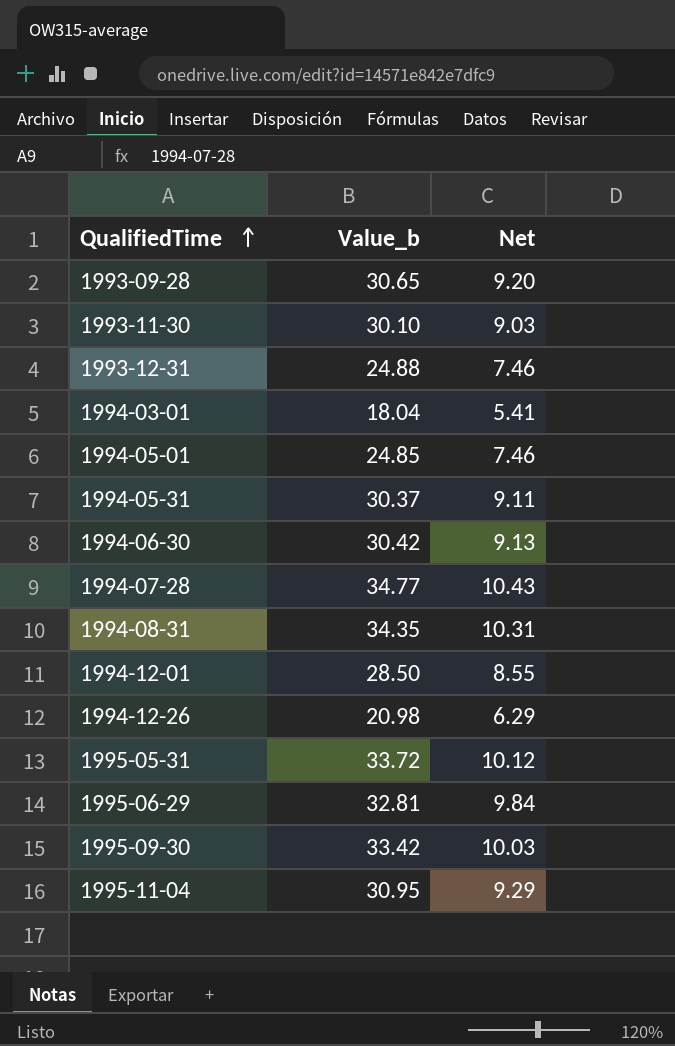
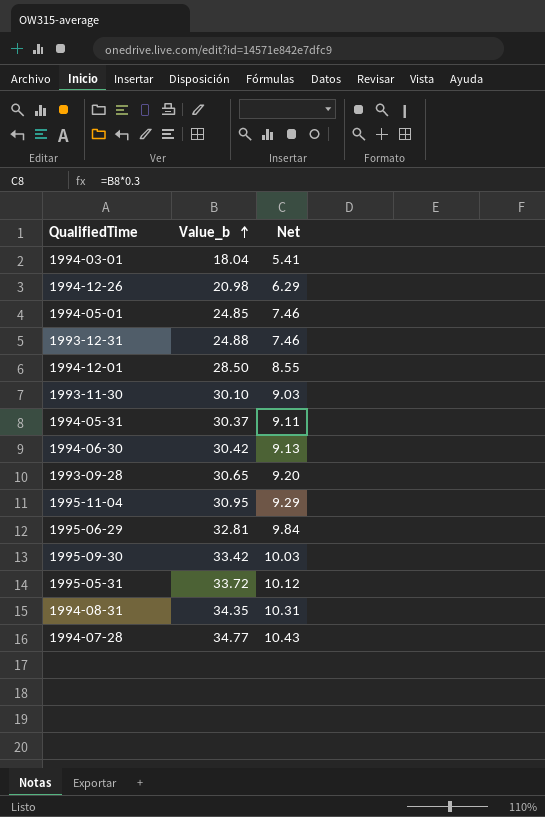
row order: QualifiedTime ascending -> Value_b ascending

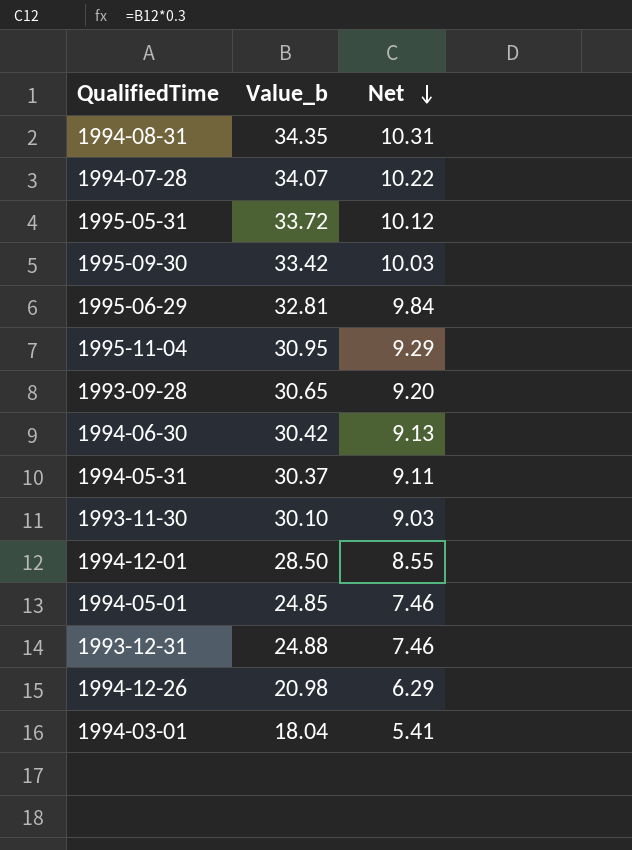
row order: Value_b ascending -> Net descending
1994-07-28 | Value_b: 34.77 -> 34.07
1994-07-28 | Net: 10.43 -> 10.22

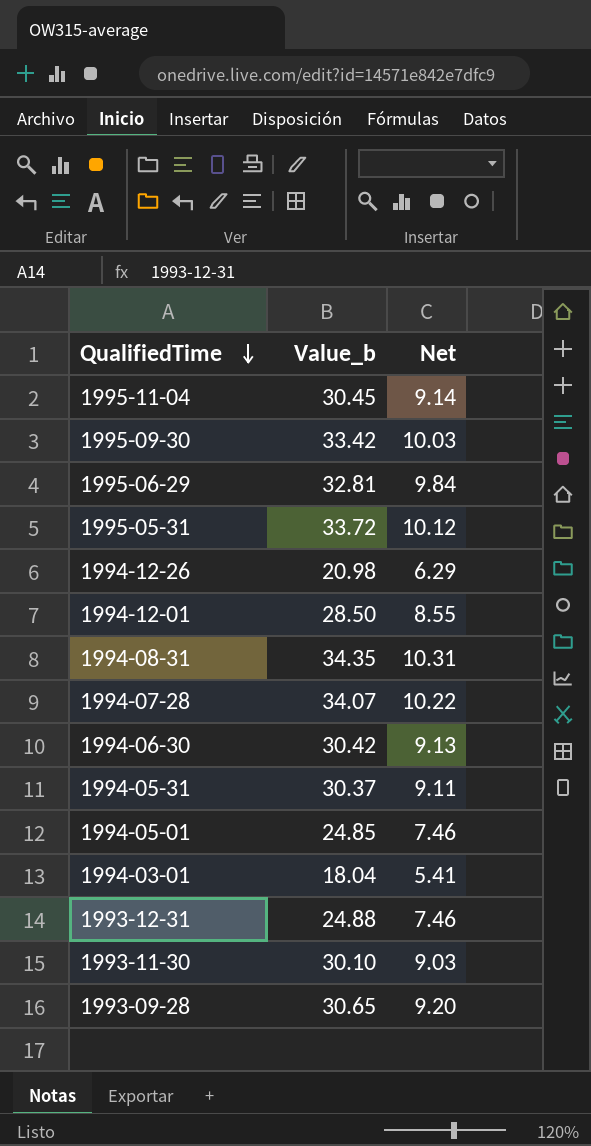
row order: Net descending -> QualifiedTime descending
1995-11-04 | Value_b: 30.95 -> 30.45
1995-11-04 | Net: 9.29 -> 9.14

